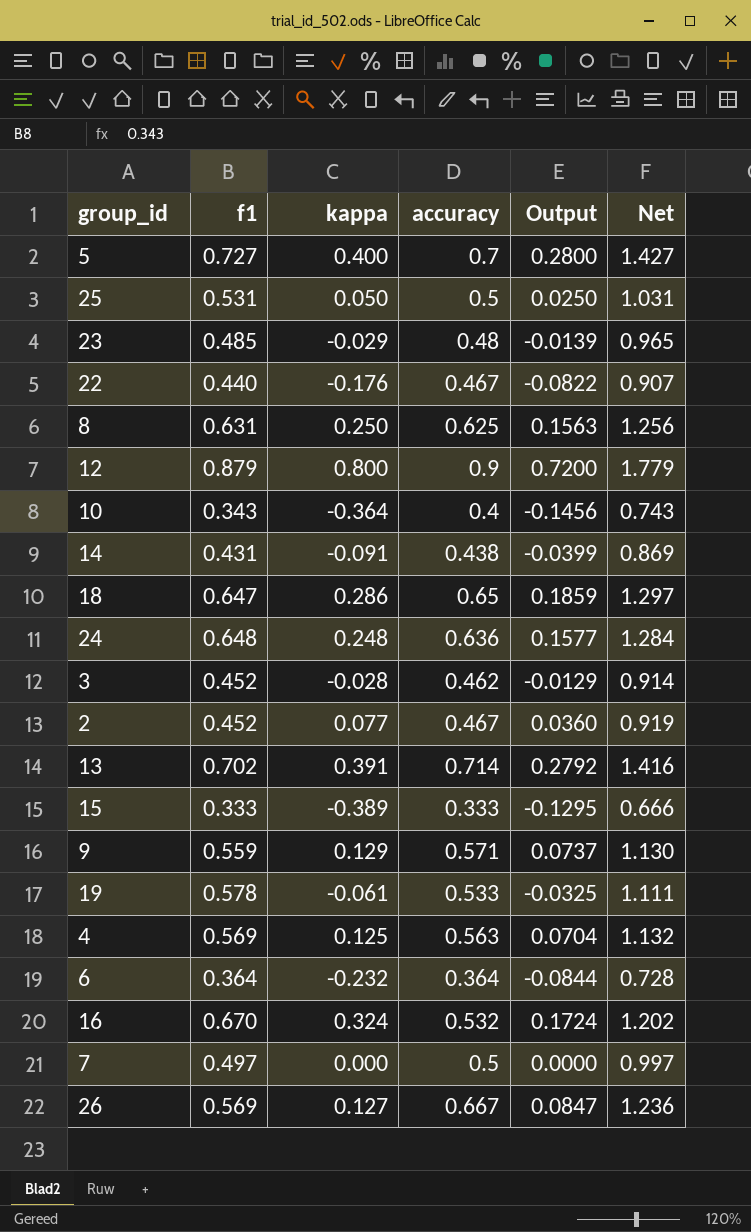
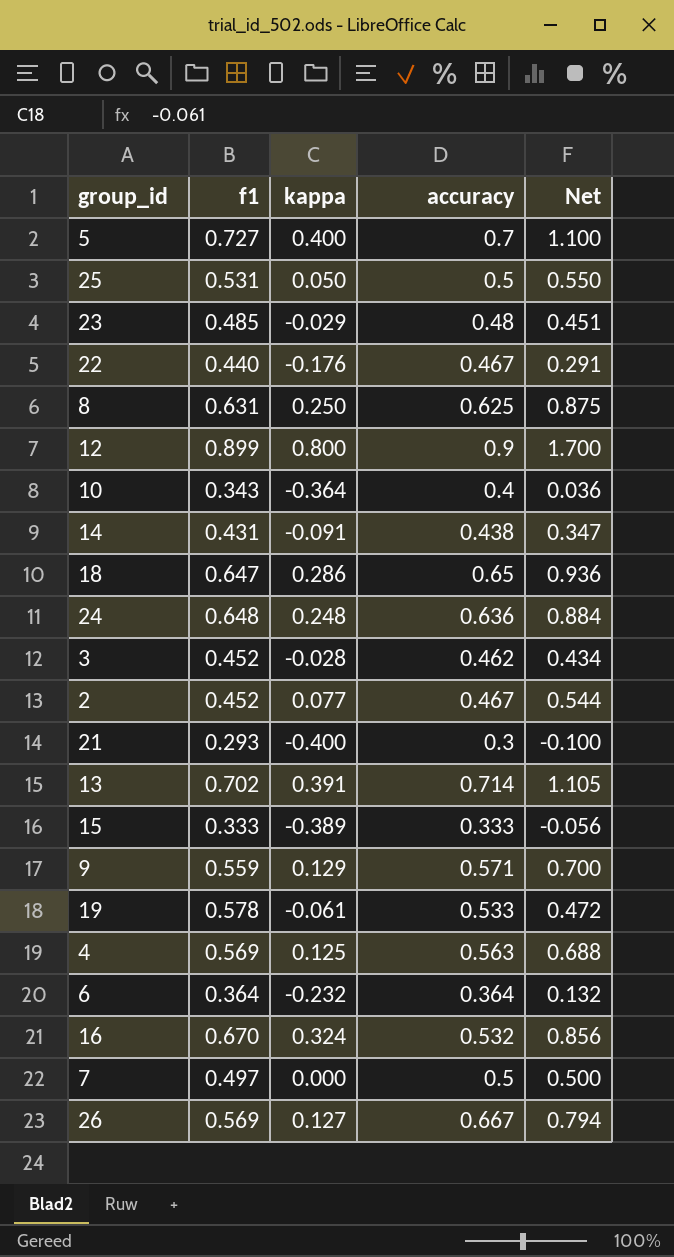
column Output | formula: [kappa] * [accuracy] -> none
column Net | formula: [f1] + [accuracy] -> [kappa] + [accuracy]
12 | f1: 0.879 -> 0.899
row 21: none -> 0.293 | -0.400 | 0.3 | -0.100

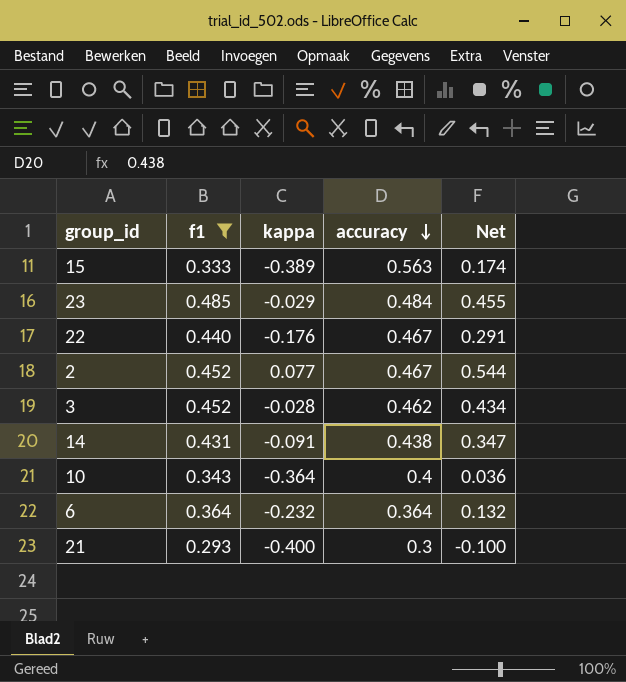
filter: none -> f1 <= 0.485
row order: none -> accuracy descending
15 | accuracy: 0.333 -> 0.563
15 | Net: -0.056 -> 0.174
23 | accuracy: 0.48 -> 0.484
23 | Net: 0.451 -> 0.455

